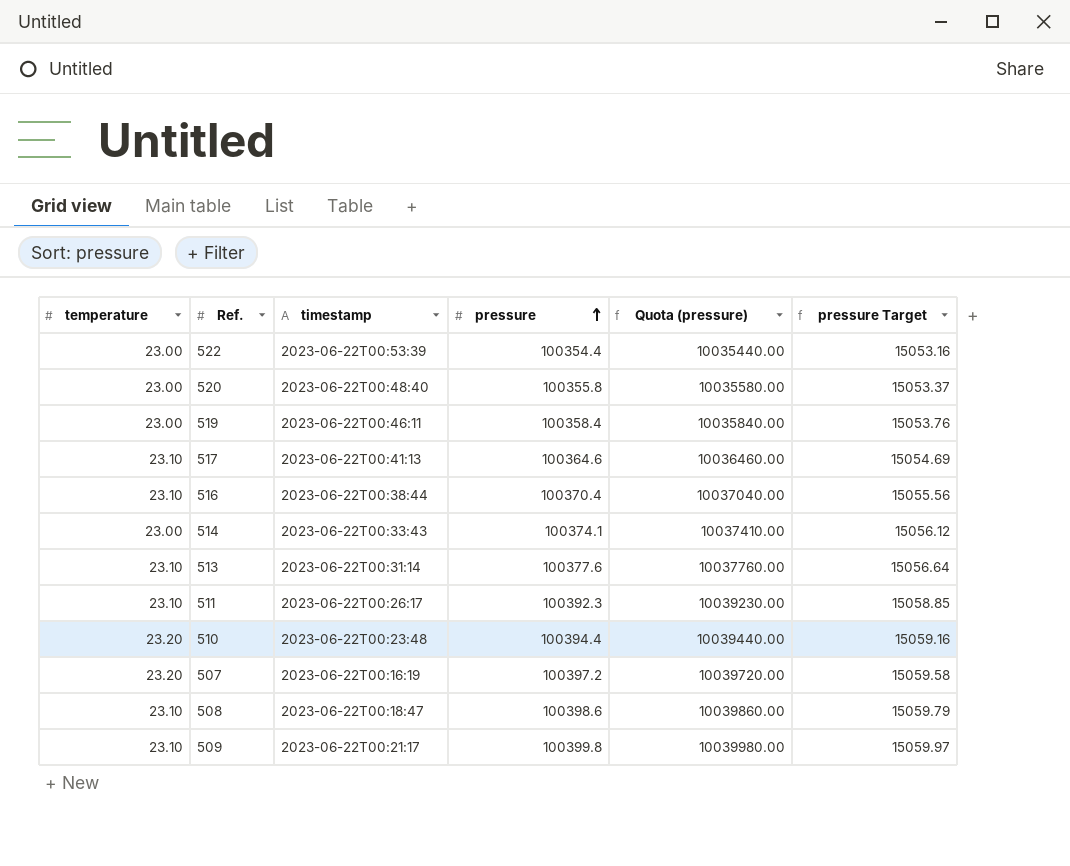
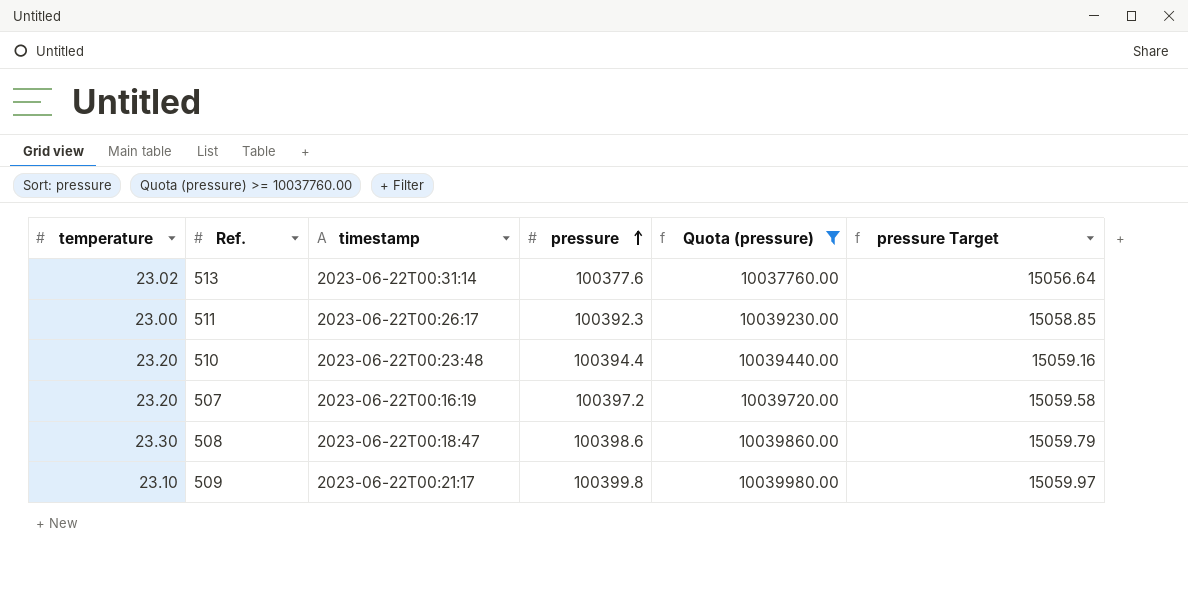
filter: none -> Quota (pressure) >= 10037760.00
513 | temperature: 23.10 -> 23.02
511 | temperature: 23.10 -> 23.00
508 | temperature: 23.10 -> 23.30

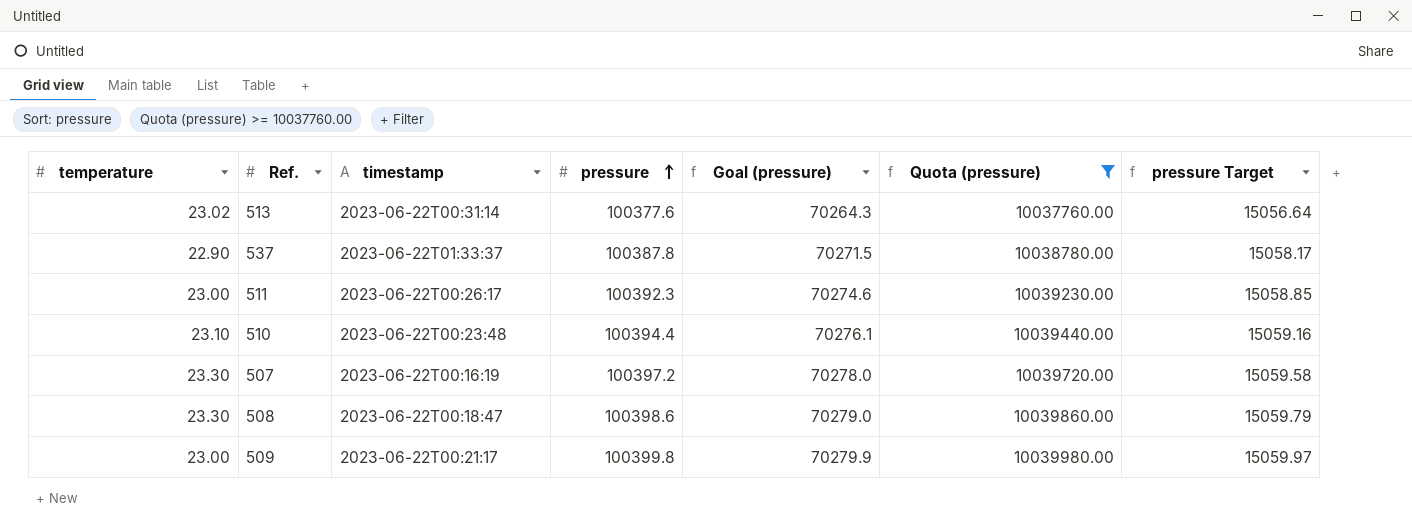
column Goal (pressure) | formula: none -> [pressure] * 0.7
row 537: none -> 22.90 | 2023-06-22T01:33:37 | 100387.8 | 70271.5 | 10038780.00 | 15058.17
510 | temperature: 23.20 -> 23.10
507 | temperature: 23.20 -> 23.30
509 | temperature: 23.10 -> 23.00

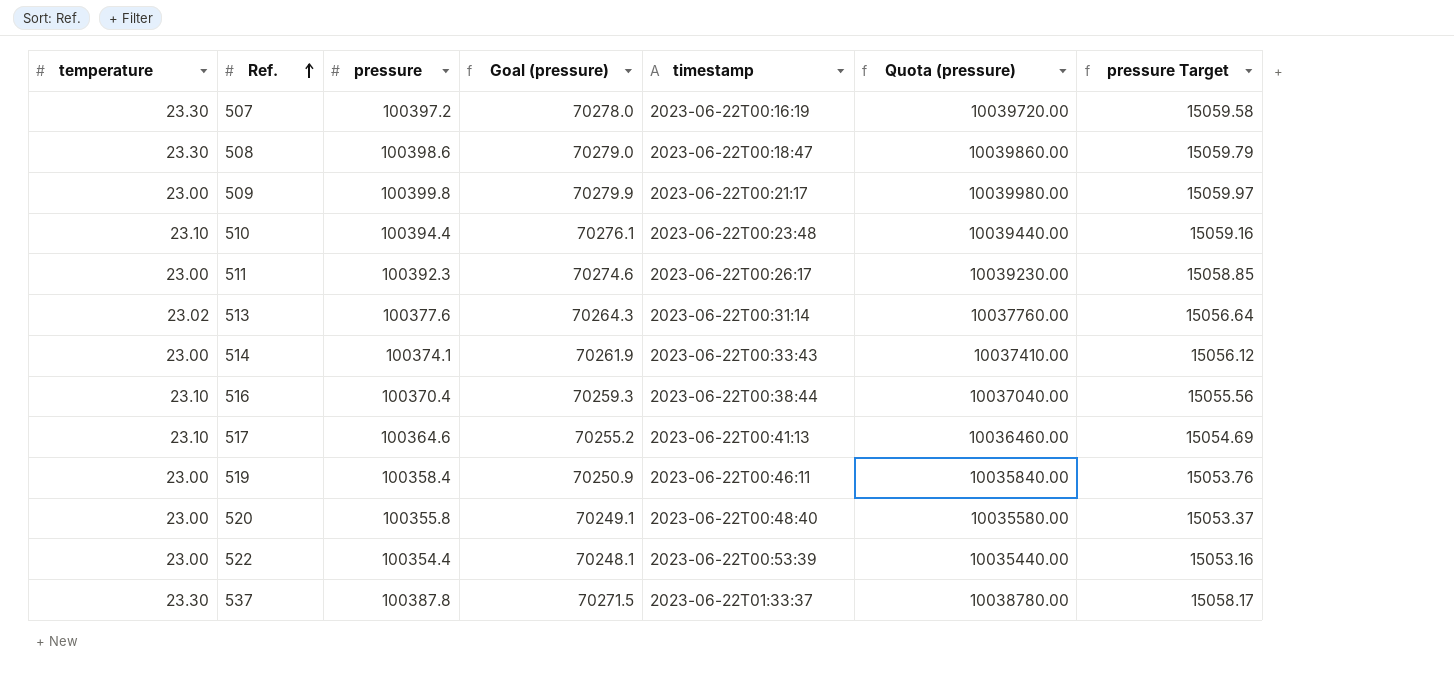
filter: Quota (pressure) >= 10037760.00 -> none
row order: pressure ascending -> Ref. ascending
column timestamp | position: 3 -> 5
537 | temperature: 22.90 -> 23.30

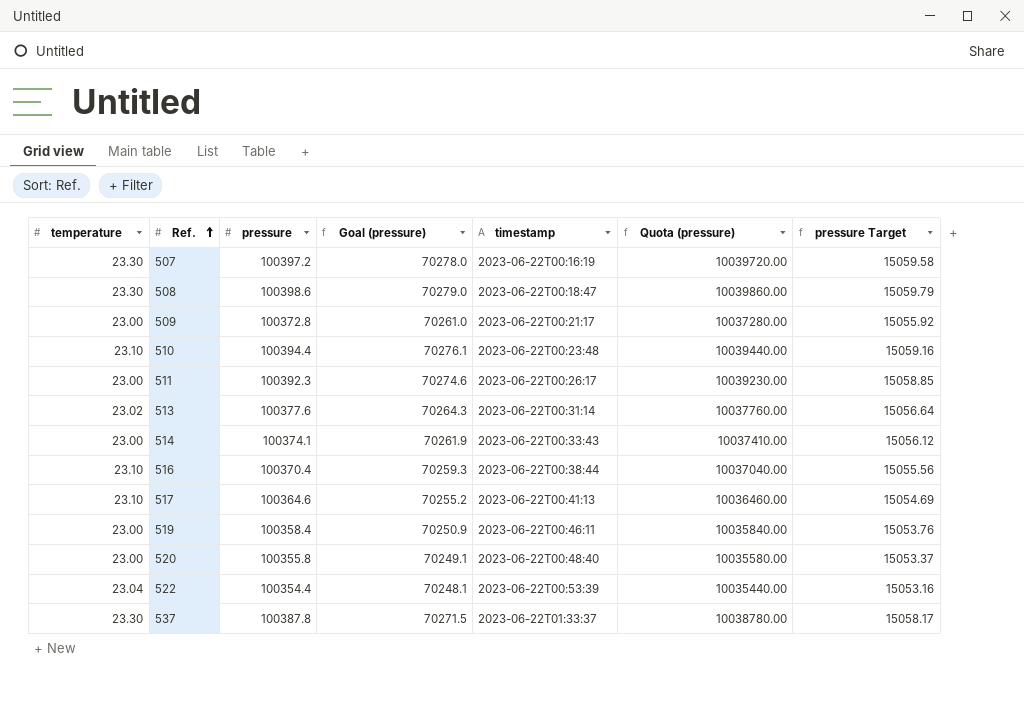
509 | pressure: 100399.8 -> 100372.8
509 | Goal (pressure): 70279.9 -> 70261.0
509 | Quota (pressure): 10039980.00 -> 10037280.00
509 | pressure Target: 15059.97 -> 15055.92
522 | temperature: 23.00 -> 23.04

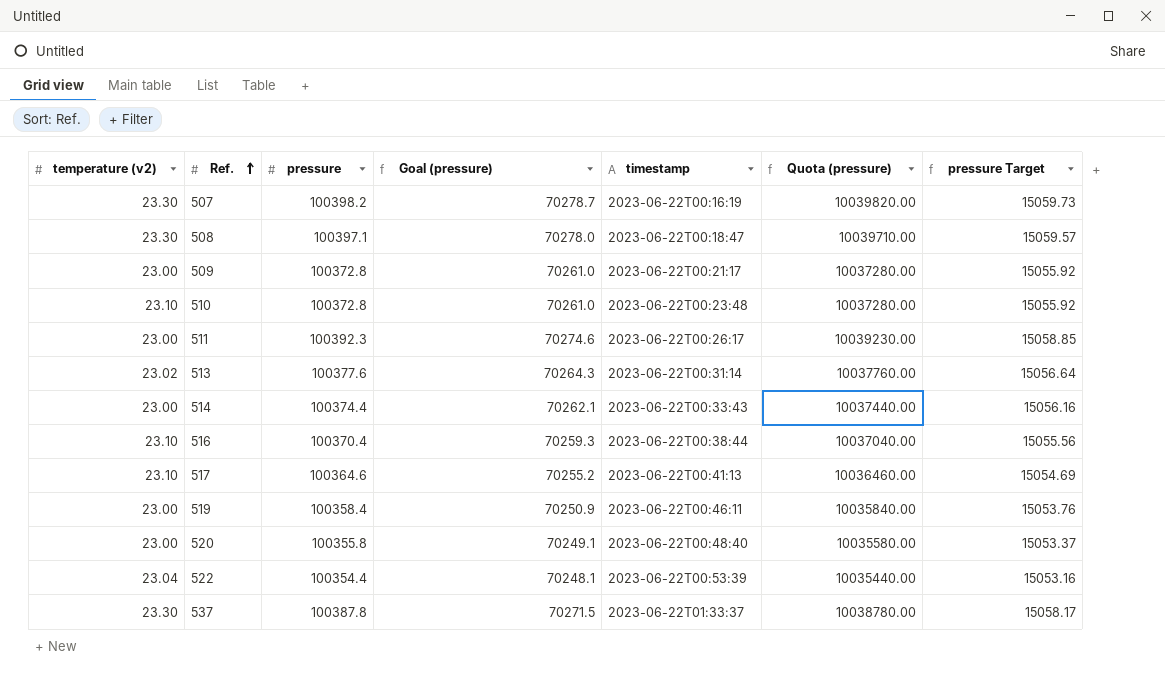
column name: temperature -> temperature (v2)
507 | pressure: 100397.2 -> 100398.2
507 | Goal (pressure): 70278.0 -> 70278.7
507 | Quota (pressure): 10039720.00 -> 10039820.00
507 | pressure Target: 15059.58 -> 15059.73
508 | pressure: 100398.6 -> 100397.1
508 | Goal (pressure): 70279.0 -> 70278.0
508 | Quota (pressure): 10039860.00 -> 10039710.00
508 | pressure Target: 15059.79 -> 15059.57
510 | pressure: 100394.4 -> 100372.8
510 | Goal (pressure): 70276.1 -> 70261.0
510 | Quota (pressure): 10039440.00 -> 10037280.00
510 | pressure Target: 15059.16 -> 15055.92
514 | pressure: 100374.1 -> 100374.4
514 | Goal (pressure): 70261.9 -> 70262.1
514 | Quota (pressure): 10037410.00 -> 10037440.00
514 | pressure Target: 15056.12 -> 15056.16

